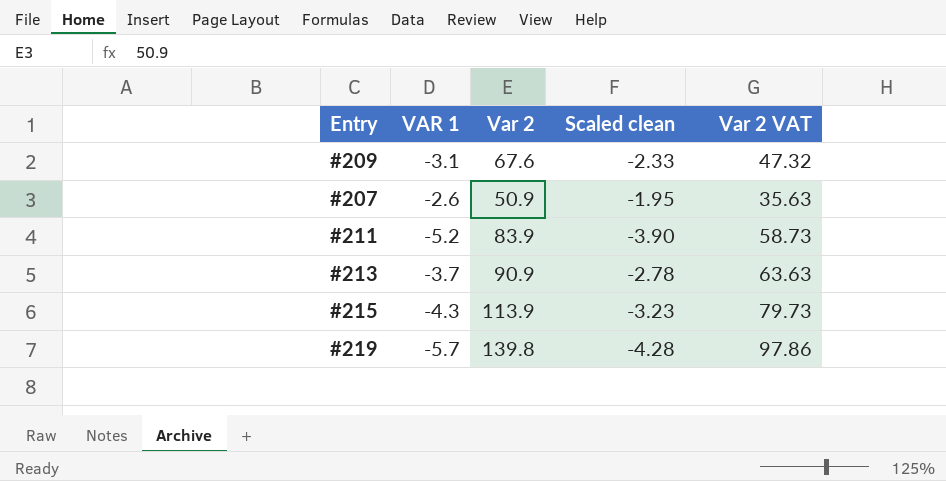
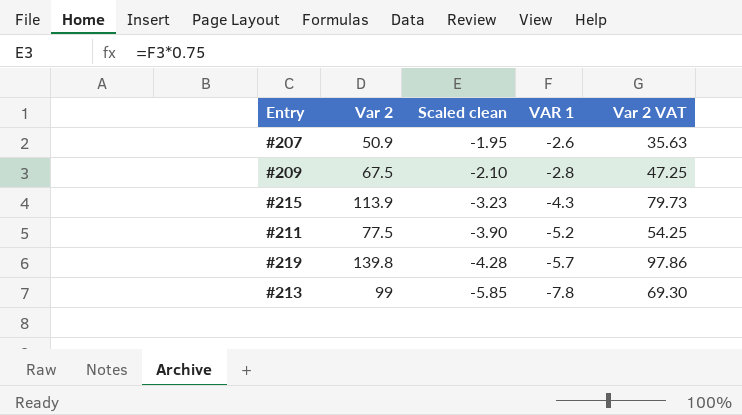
row order: none -> Scaled clean descending
column VAR 1 | position: 2 -> 4
#209 | Var 2: 67.6 -> 67.5
#209 | Scaled clean: -2.33 -> -2.10
#209 | VAR 1: -3.1 -> -2.8
#209 | Var 2 VAT: 47.32 -> 47.25
#211 | Var 2: 83.9 -> 77.5
#211 | Var 2 VAT: 58.73 -> 54.25
#213 | Var 2: 90.9 -> 99
#213 | Scaled clean: -2.78 -> -5.85
#213 | VAR 1: -3.7 -> -7.8
#213 | Var 2 VAT: 63.63 -> 69.30

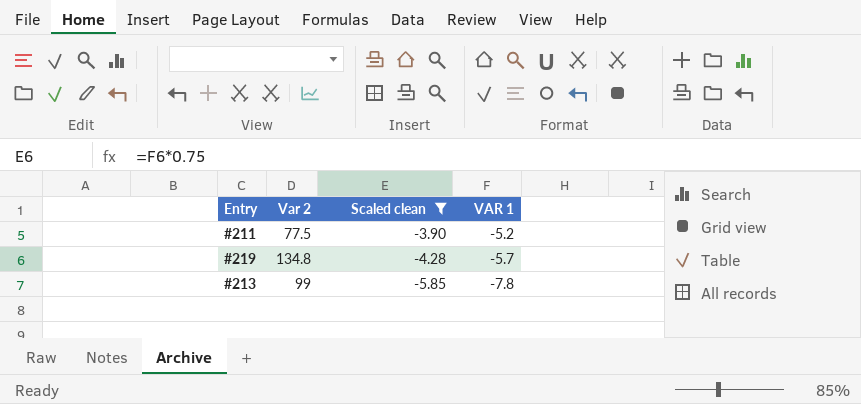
filter: none -> Scaled clean <= -3.90
column Var 2 VAT | formula: [Var 2] * 0.7 -> none
#219 | Var 2: 139.8 -> 134.8

